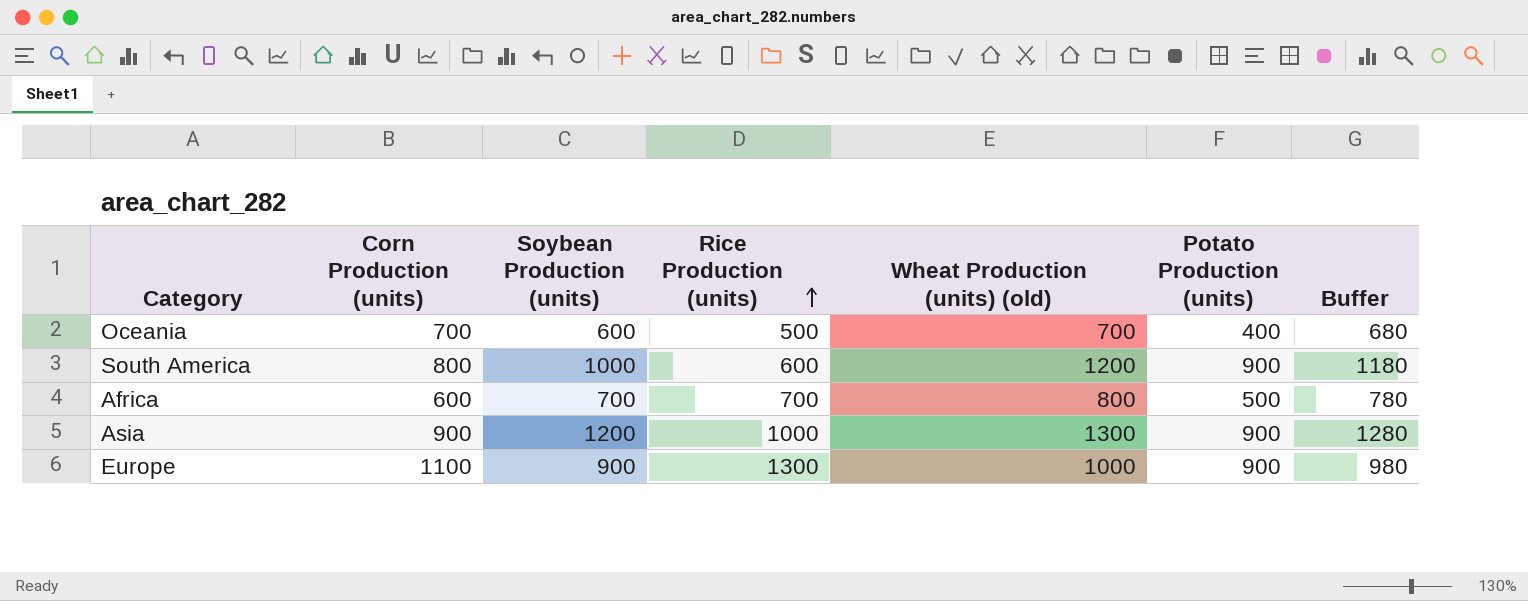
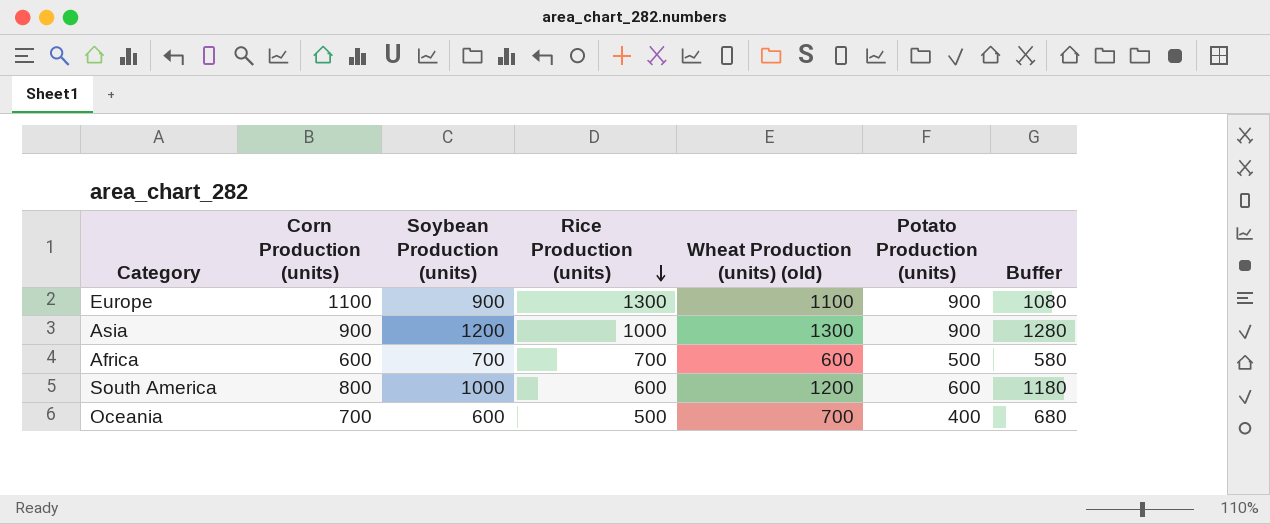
row order: Rice Production (units) ascending -> Rice Production (units) descending
Europe | Wheat Production (units) (old): 1000 -> 1100
Europe | Buffer: 980 -> 1080
Africa | Wheat Production (units) (old): 800 -> 600
Africa | Buffer: 780 -> 580
South America | Potato Production (units): 900 -> 600

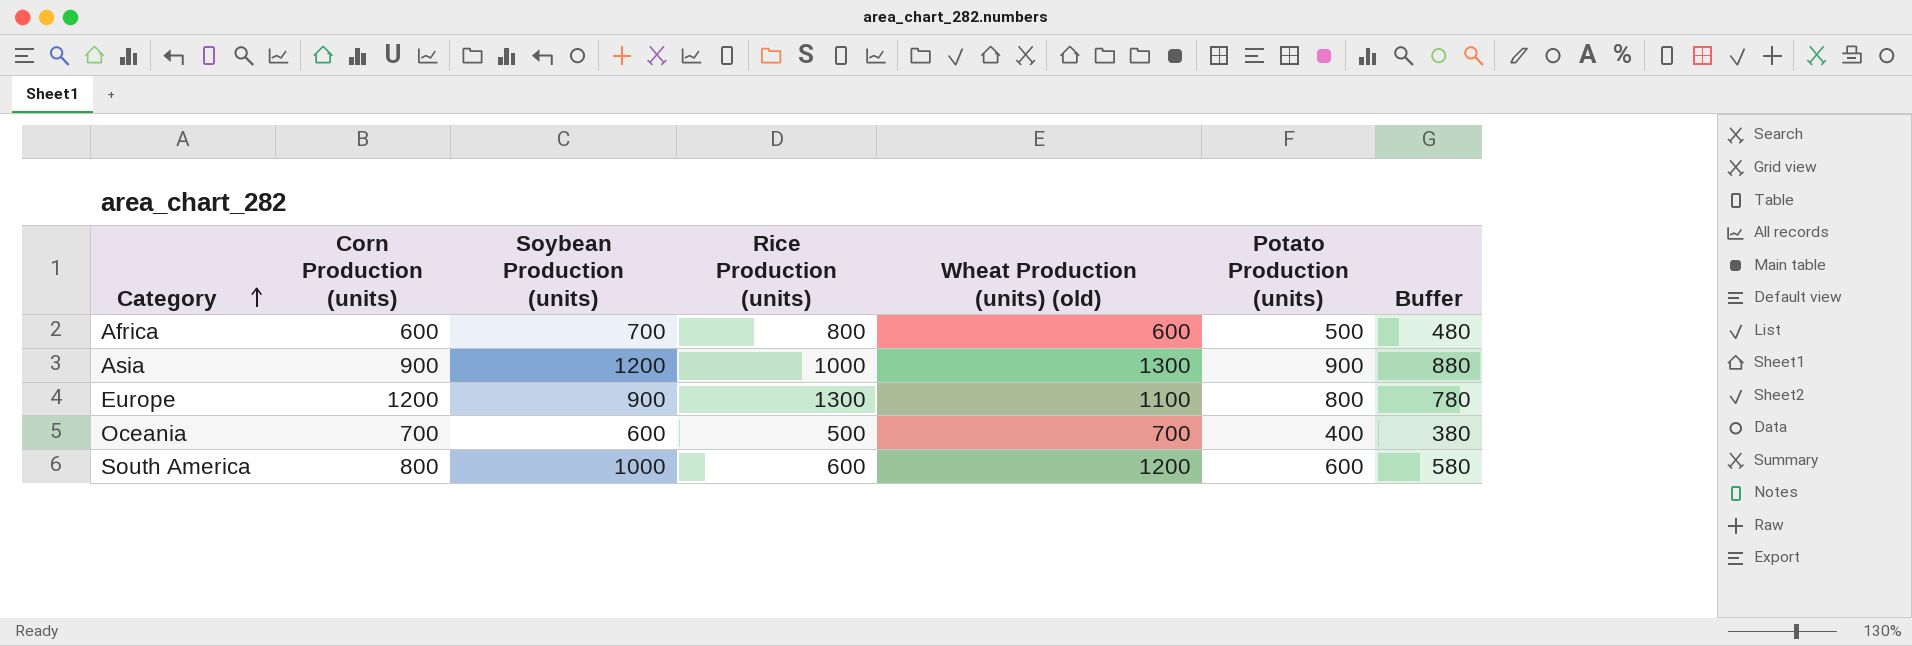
row order: Rice Production (units) descending -> Category ascending
column Buffer | formula: [Wheat Production (units) (old)] - 20 -> [Potato Production (units)] - 20
Africa | Rice Production (units): 700 -> 800
Europe | Corn Production (units): 1100 -> 1200
Europe | Potato Production (units): 900 -> 800

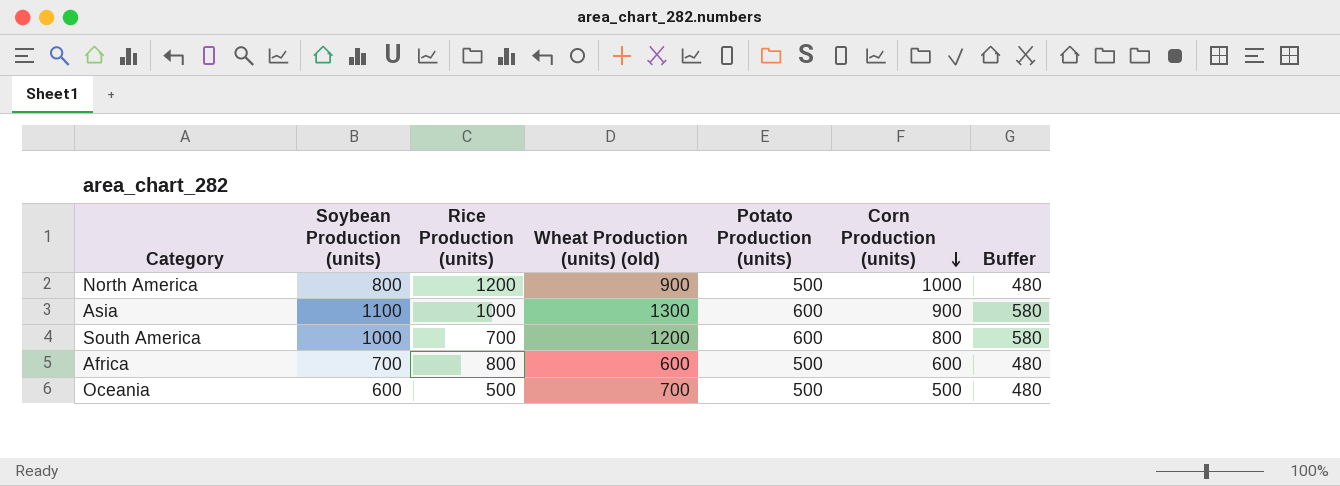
row order: Category ascending -> Corn Production (units) descending
column Corn Production (units) | position: 2 -> 6
row Europe: 1200 | 900 | 1300 | 1100 | 800 | 780 -> none
row North America: none -> 800 | 1200 | 900 | 500 | 1000 | 480
Asia | Soybean Production (units): 1200 -> 1100
Asia | Potato Production (units): 900 -> 600
Asia | Buffer: 880 -> 580
South America | Rice Production (units): 600 -> 700
Oceania | Potato Production (units): 400 -> 500
Oceania | Corn Production (units): 700 -> 500
Oceania | Buffer: 380 -> 480

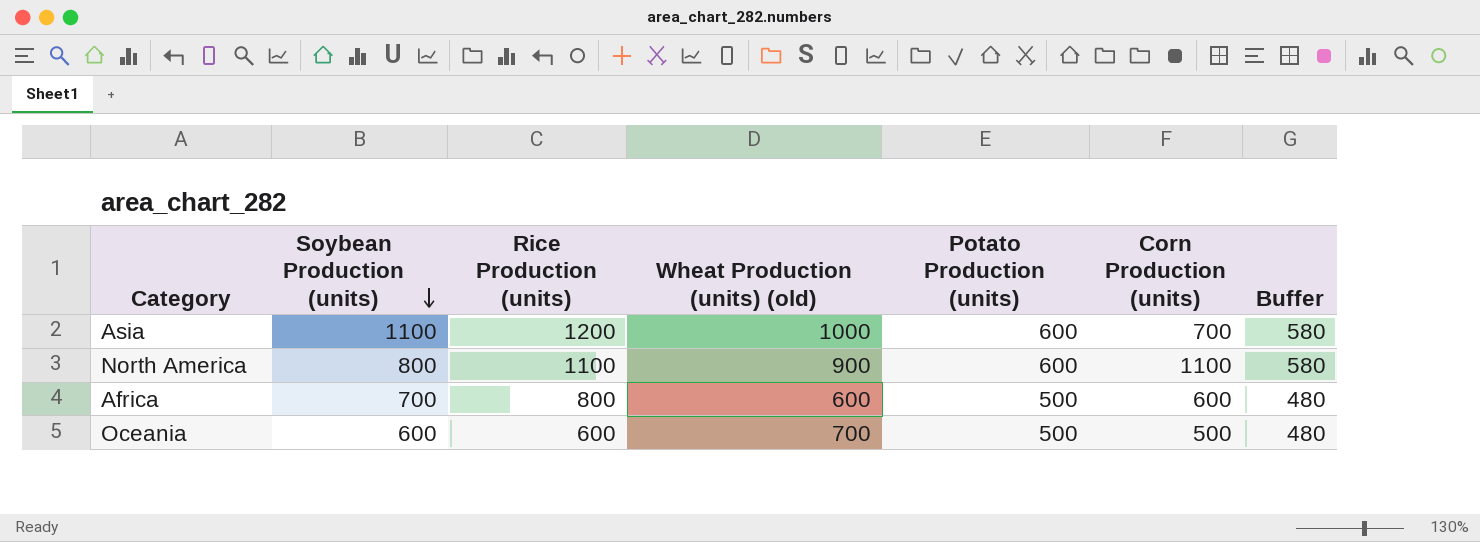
row order: Corn Production (units) descending -> Soybean Production (units) descending
row South America: 1000 | 700 | 1200 | 600 | 800 | 580 -> none
Asia | Rice Production (units): 1000 -> 1200
Asia | Wheat Production (units) (old): 1300 -> 1000
Asia | Corn Production (units): 900 -> 700
North America | Rice Production (units): 1200 -> 1100
North America | Potato Production (units): 500 -> 600
North America | Corn Production (units): 1000 -> 1100
North America | Buffer: 480 -> 580
Oceania | Rice Production (units): 500 -> 600

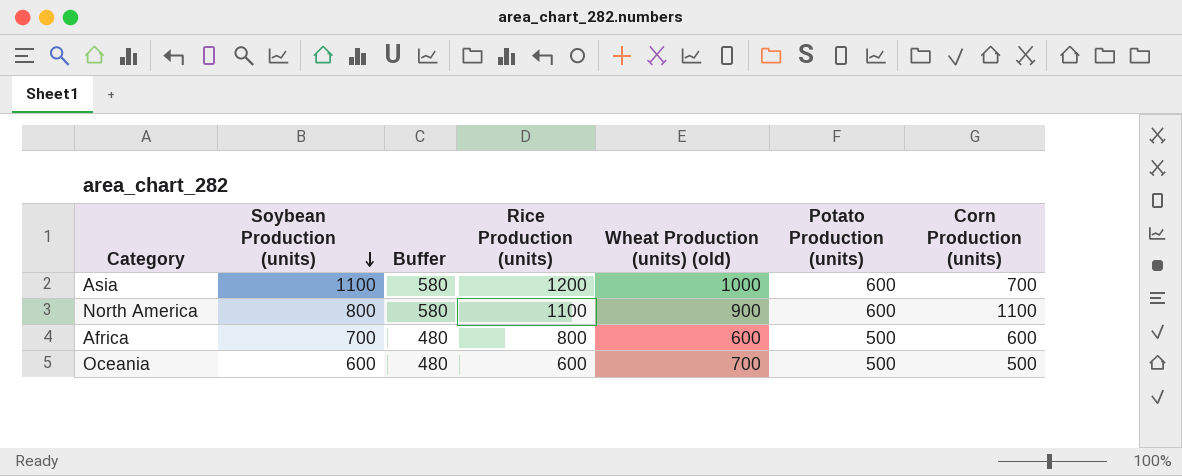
column Buffer | position: 7 -> 3

